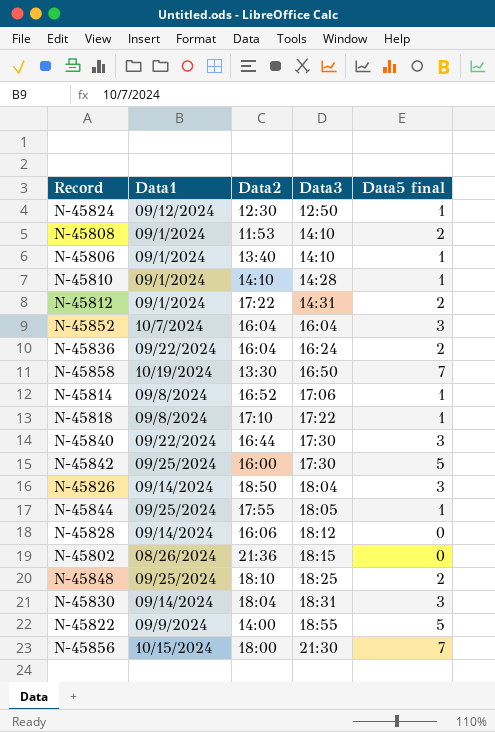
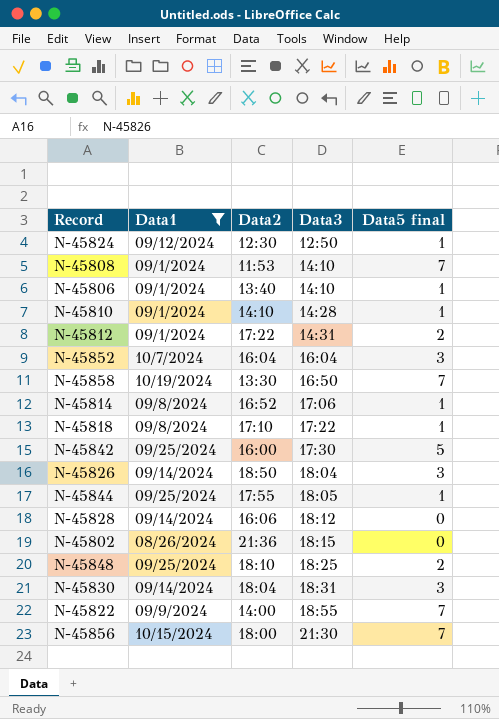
filter: none -> Data1 != 09/22/2024
N-45808 | Data5 final: 2 -> 7
N-45822 | Data5 final: 5 -> 7

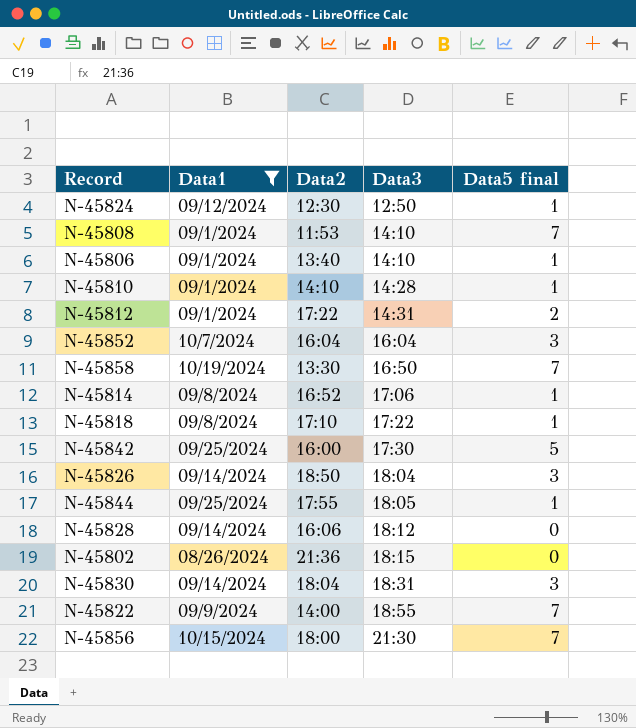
row N-45848: 09/25/2024 | 18:10 | 18:25 | 2 -> none

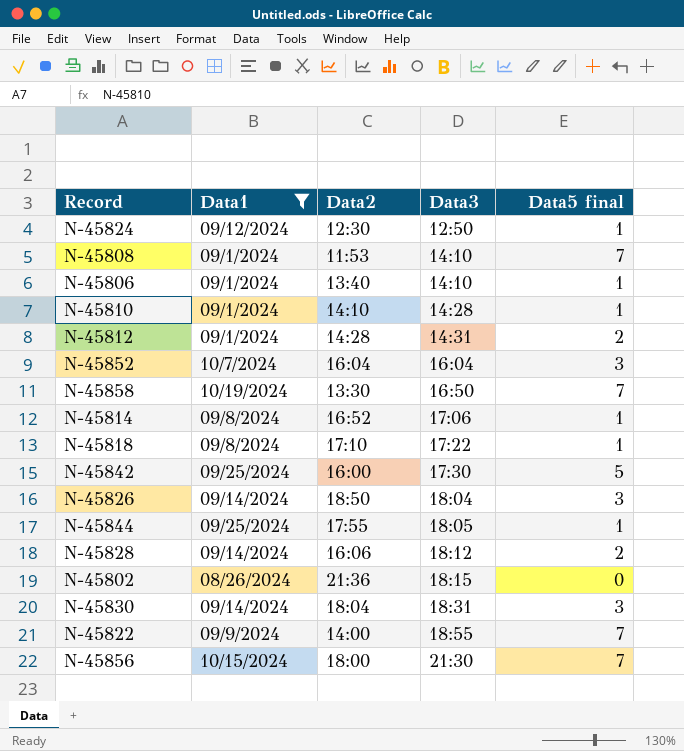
N-45812 | Data2: 17:22 -> 14:28
N-45828 | Data5 final: 0 -> 2

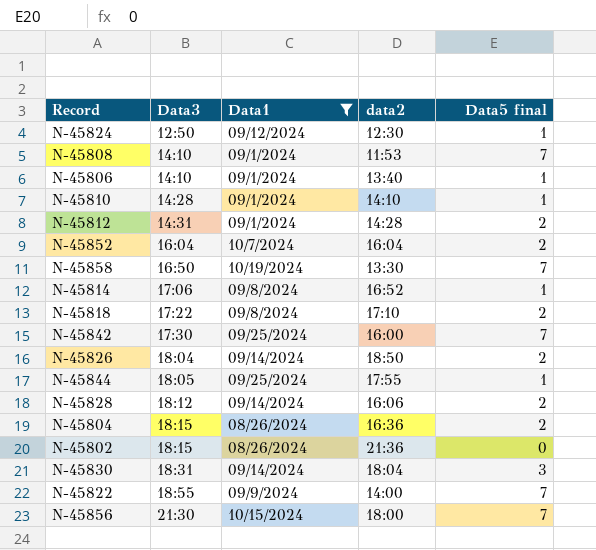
column Data3 | position: 4 -> 2
column name: Data2 -> data2
N-45852 | Data5 final: 3 -> 2
N-45818 | Data5 final: 1 -> 2
N-45842 | Data5 final: 5 -> 7
N-45826 | Data5 final: 3 -> 2
row N-45804: none -> 18:15 | 08/26/2024 | 16:36 | 2

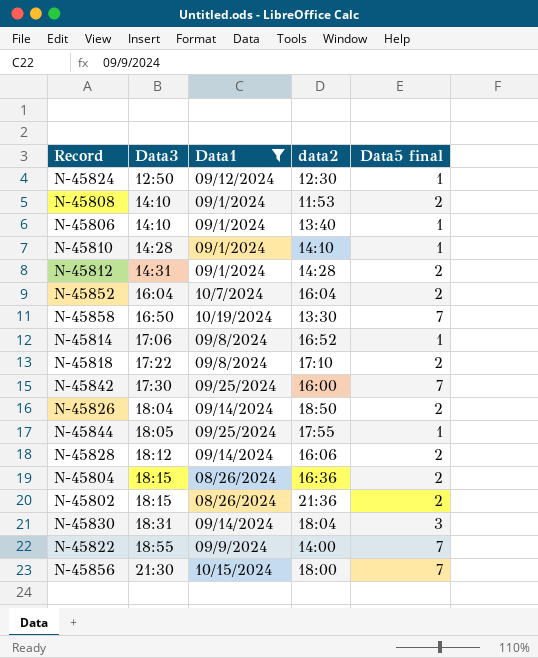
N-45808 | Data5 final: 7 -> 2
N-45802 | Data5 final: 0 -> 2

